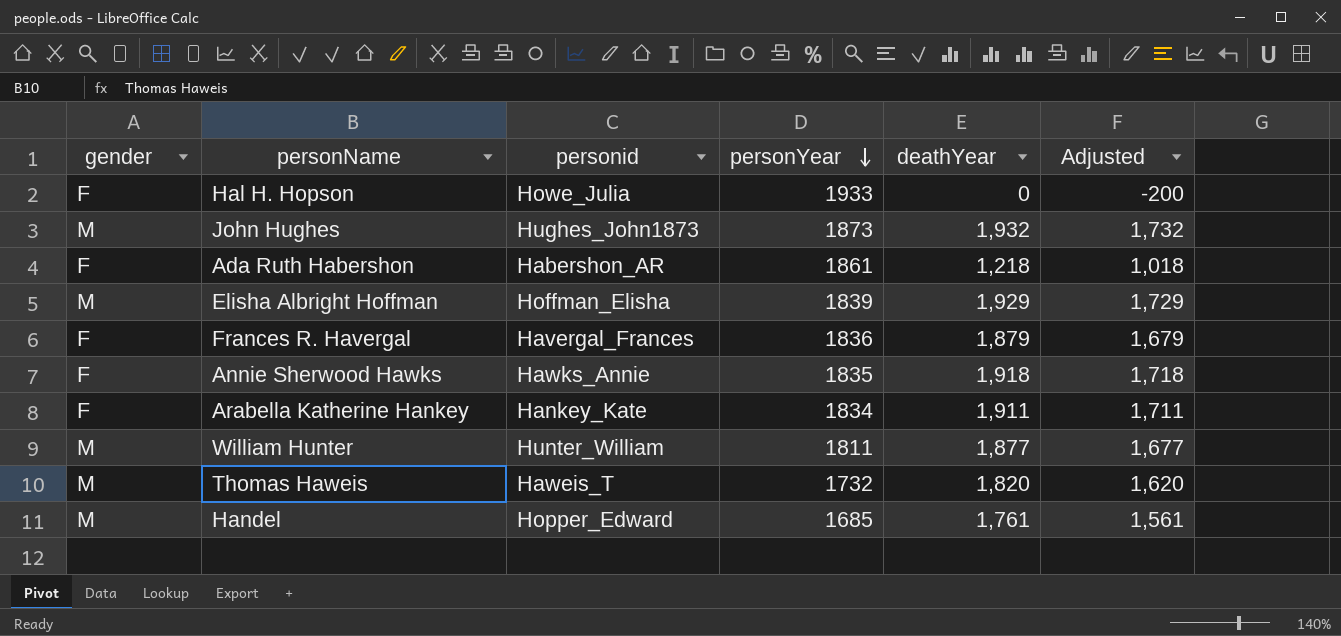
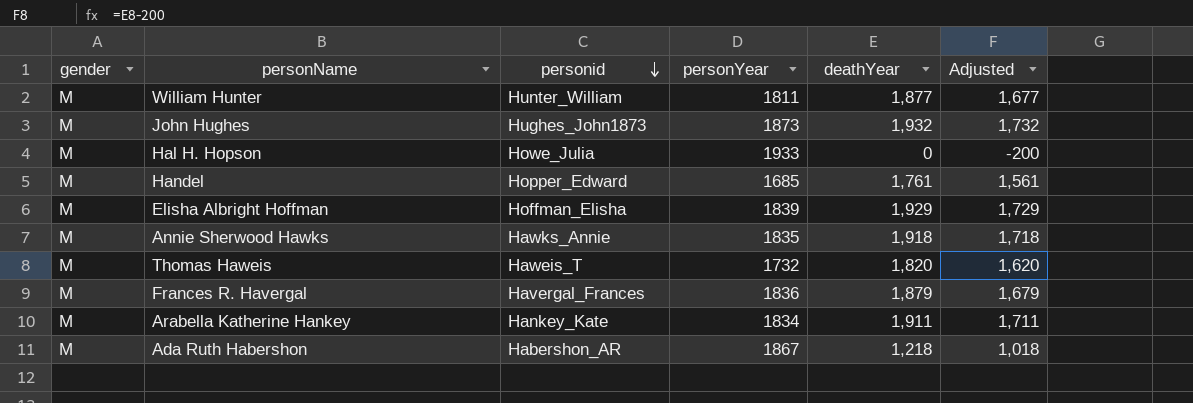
row order: personYear descending -> personid descending
Hal H. Hopson | gender: F -> M
Annie Sherwood Hawks | gender: F -> M
Frances R. Havergal | gender: F -> M
Arabella Katherine Hankey | gender: F -> M
Ada Ruth Habershon | gender: F -> M
Ada Ruth Habershon | personYear: 1861 -> 1867

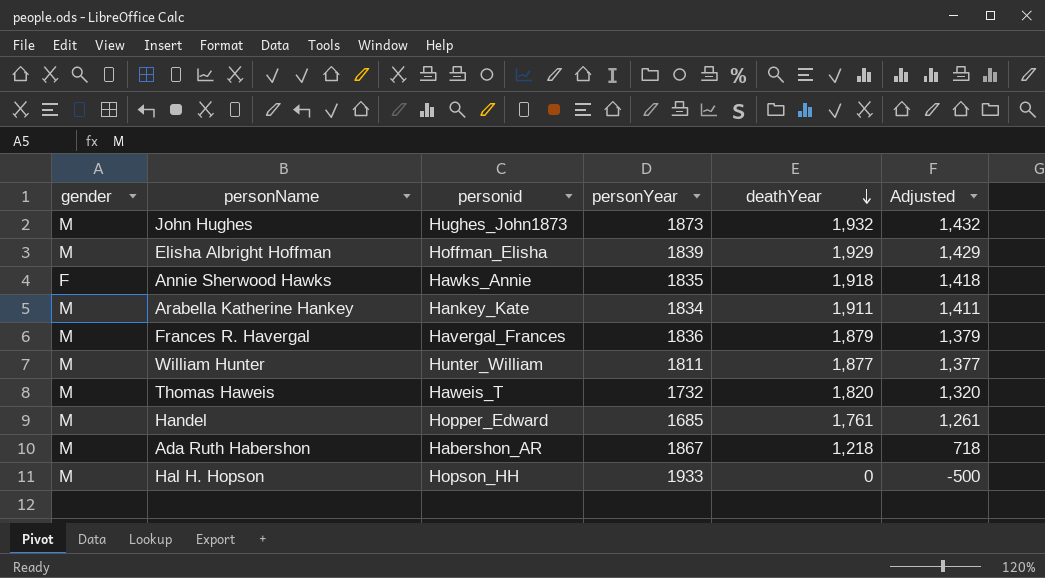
row order: personid descending -> deathYear descending
column Adjusted | formula: [deathYear] - 200 -> [deathYear] - 500
Annie Sherwood Hawks | gender: M -> F
Hal H. Hopson | personid: Howe_Julia -> Hopson_HH

